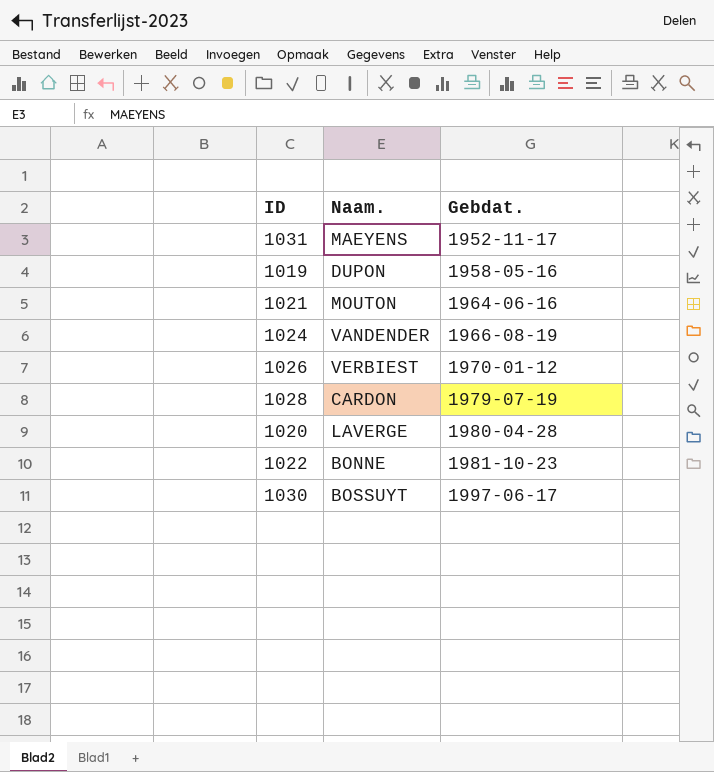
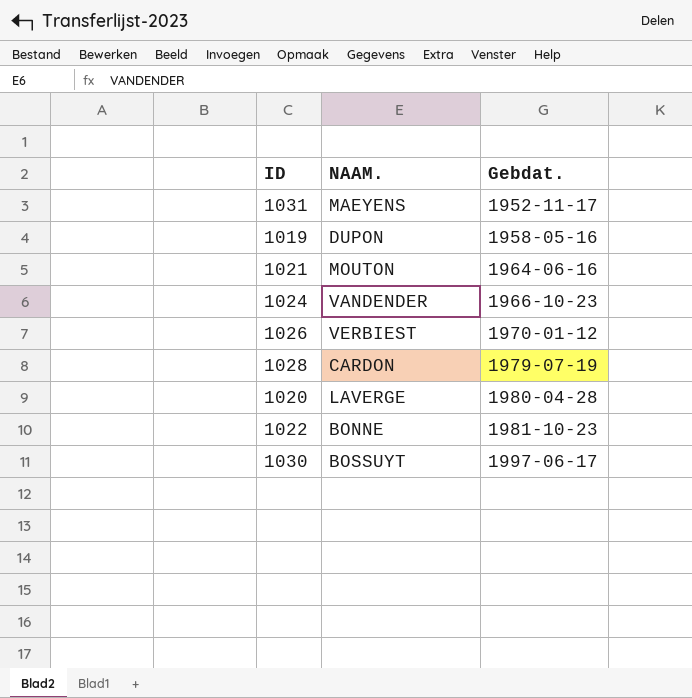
column name: Naam. -> NAAM.
1024 | Gebdat.: 1966-08-19 -> 1966-10-23

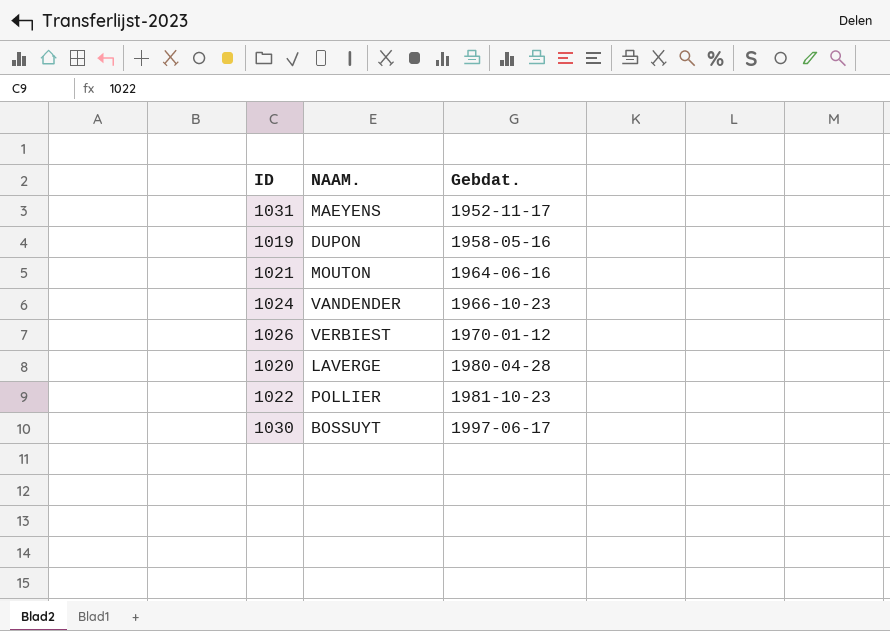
row 1028: CARDON | 1979-07-19 -> none
1022 | NAAM.: BONNE -> POLLIER

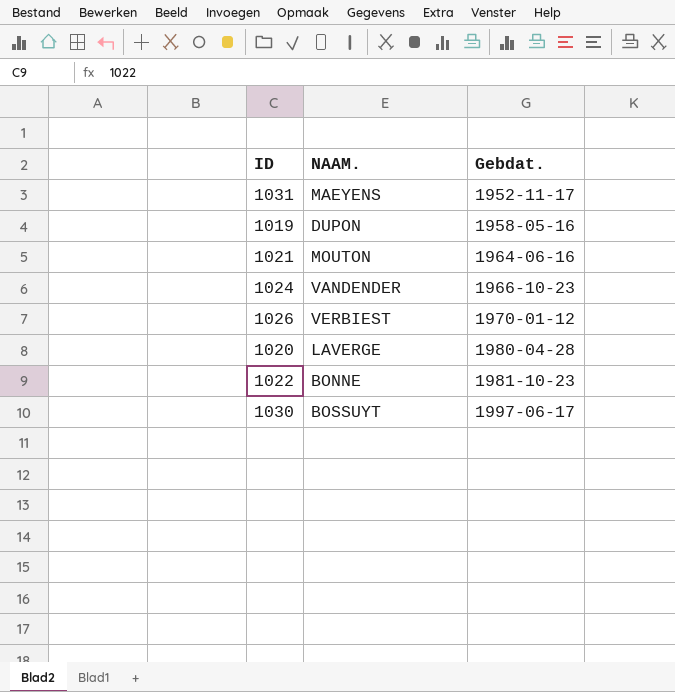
1022 | NAAM.: POLLIER -> BONNE

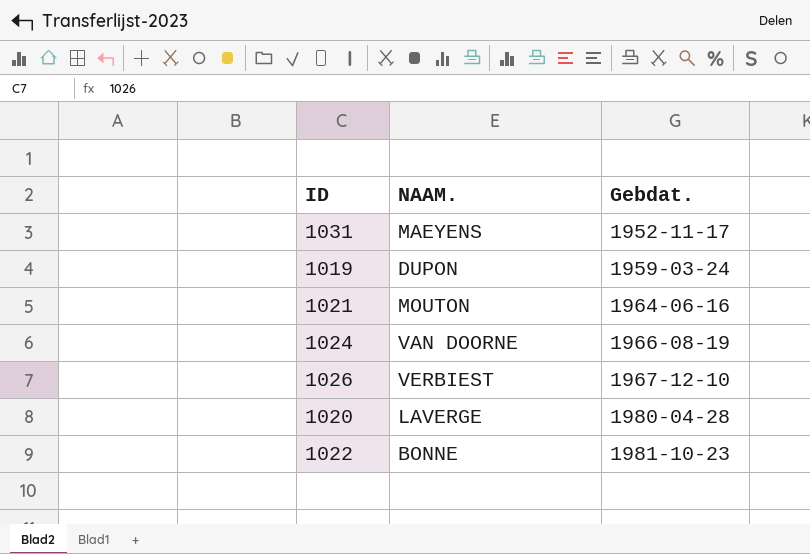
row 1030: BOSSUYT | 1997-06-17 -> none
1019 | Gebdat.: 1958-05-16 -> 1959-03-24
1024 | NAAM.: VANDENDER -> VAN DOORNE
1024 | Gebdat.: 1966-10-23 -> 1966-08-19
1026 | Gebdat.: 1970-01-12 -> 1967-12-10

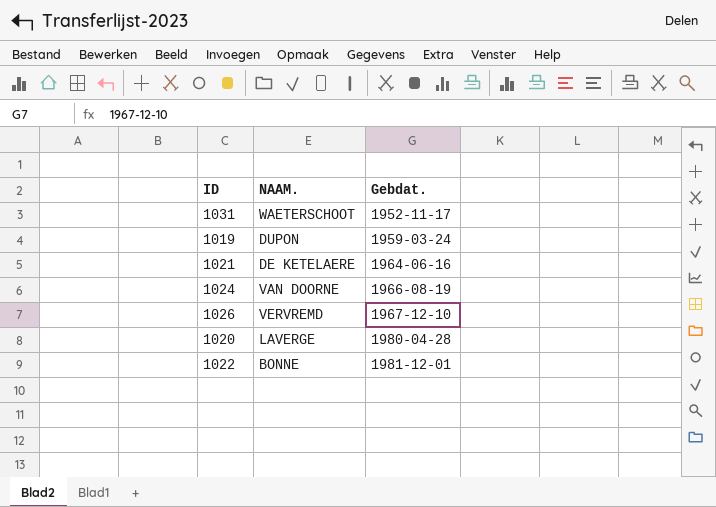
1031 | NAAM.: MAEYENS -> WAETERSCHOOT
1021 | NAAM.: MOUTON -> DE KETELAERE
1026 | NAAM.: VERBIEST -> VERVREMD
1022 | Gebdat.: 1981-10-23 -> 1981-12-01

